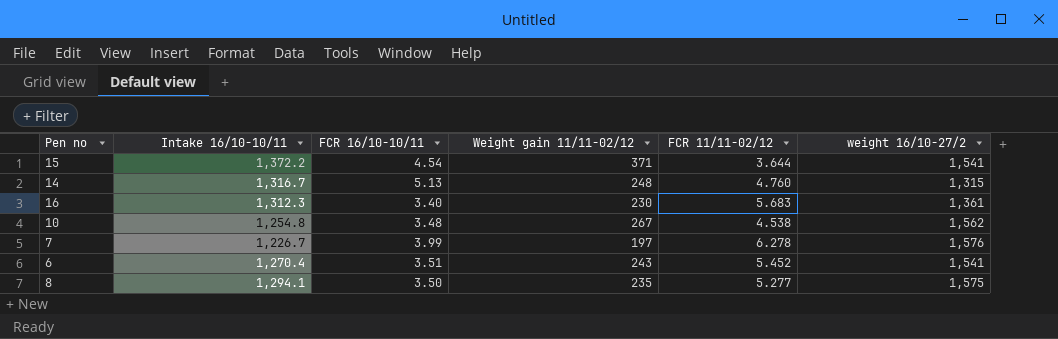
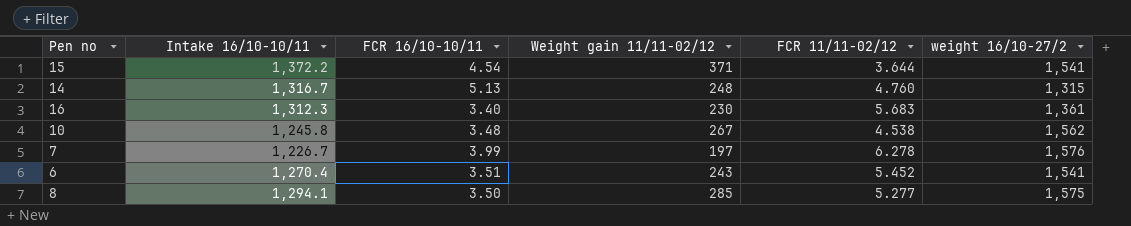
10 | Intake 16/10-10/11: 1,254.8 -> 1,245.8
8 | Weight gain 11/11-02/12: 235 -> 285

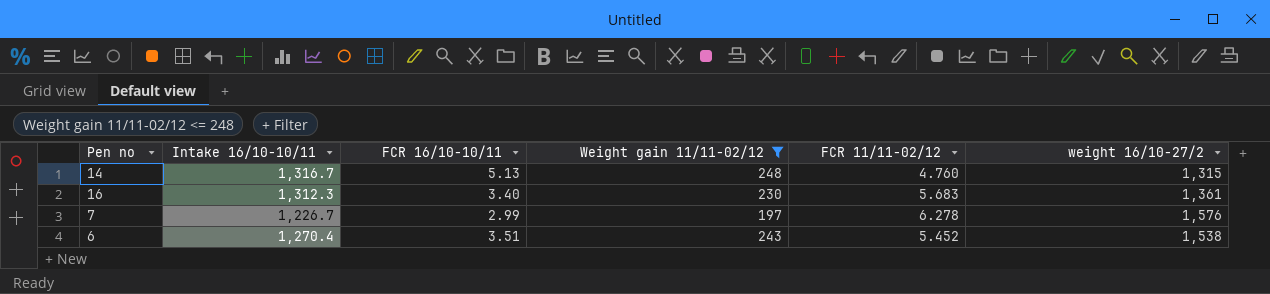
filter: none -> Weight gain 11/11-02/12 <= 248
7 | FCR 16/10-10/11: 3.99 -> 2.99
6 | weight 16/10-27/2: 1,541 -> 1,538

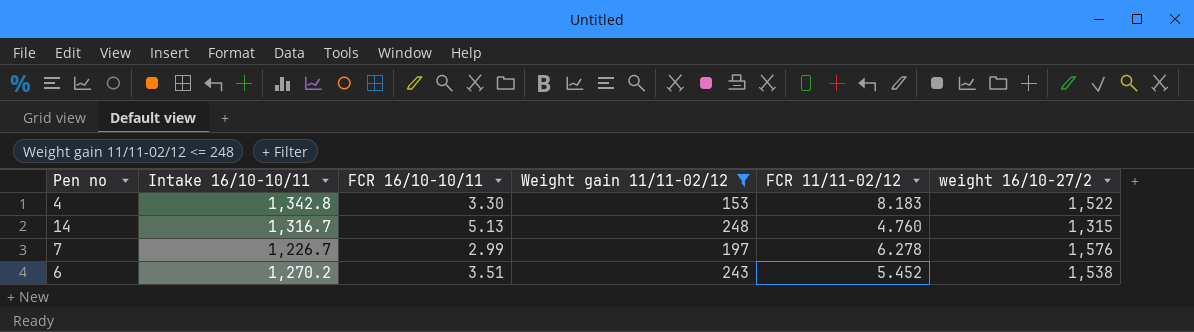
row 16: 1,312.3 | 3.40 | 230 | 5.683 | 1,361 -> none
row 4: none -> 1,342.8 | 3.30 | 153 | 8.183 | 1,522
6 | Intake 16/10-10/11: 1,270.4 -> 1,270.2

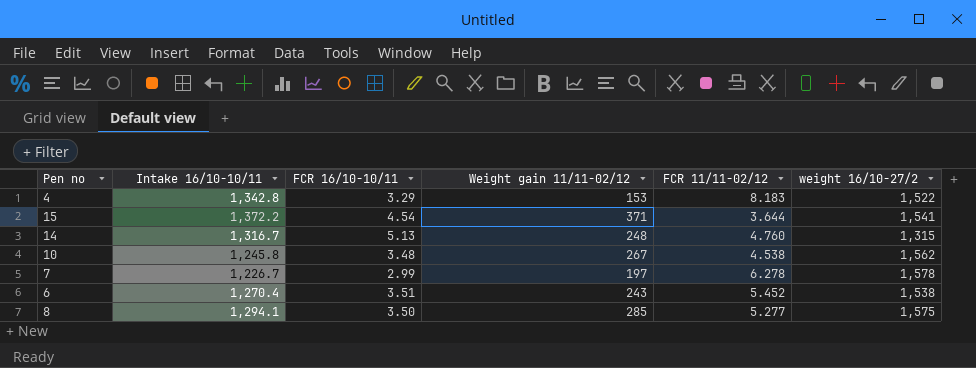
filter: Weight gain 11/11-02/12 <= 248 -> none
4 | FCR 16/10-10/11: 3.30 -> 3.29
7 | weight 16/10-27/2: 1,576 -> 1,578
6 | Intake 16/10-10/11: 1,270.2 -> 1,270.4

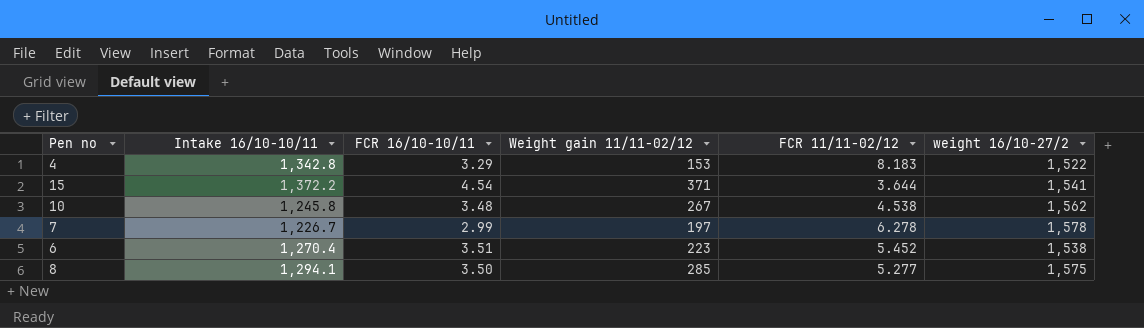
row 14: 1,316.7 | 5.13 | 248 | 4.760 | 1,315 -> none
6 | Weight gain 11/11-02/12: 243 -> 223

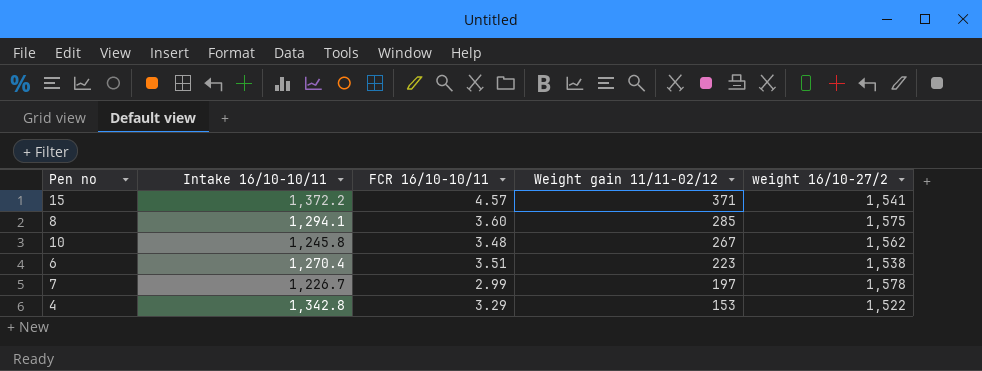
row order: none -> Weight gain 11/11-02/12 descending
column FCR 11/11-02/12 | position: 5 -> none
15 | FCR 16/10-10/11: 4.54 -> 4.57
8 | FCR 16/10-10/11: 3.50 -> 3.60

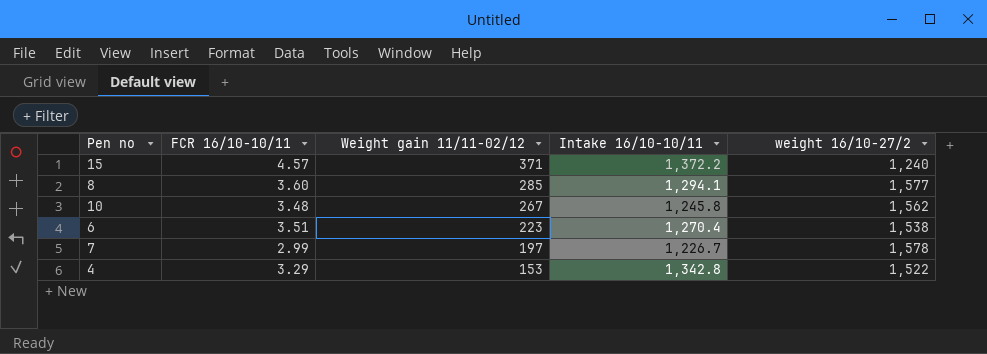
column Intake 16/10-10/11 | position: 2 -> 4
15 | weight 16/10-27/2: 1,541 -> 1,240
8 | weight 16/10-27/2: 1,575 -> 1,577

